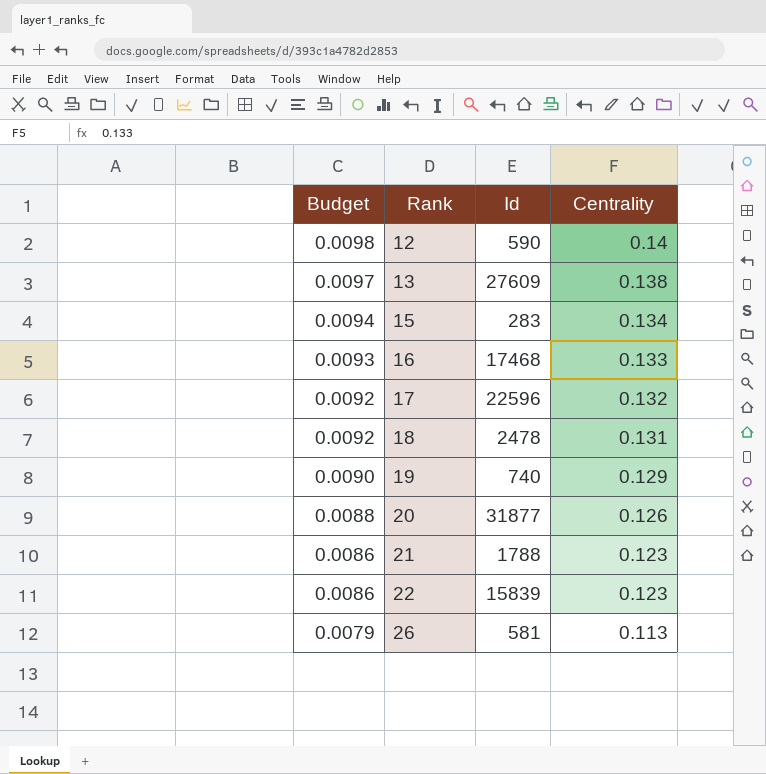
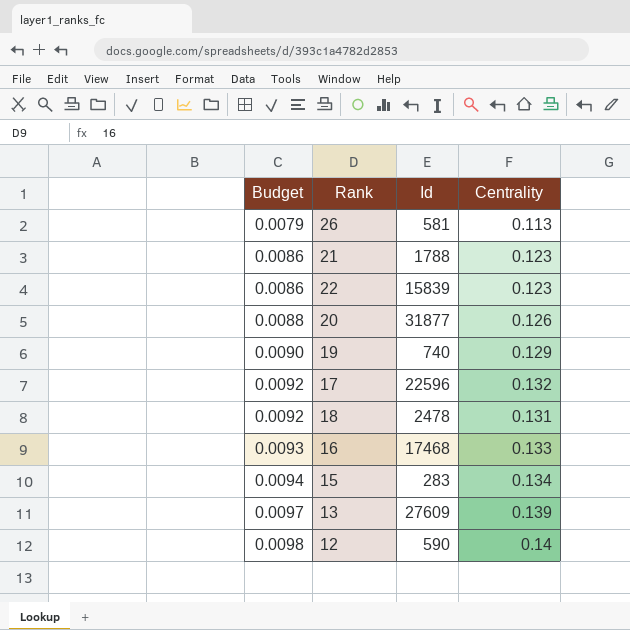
row order: Budget descending -> Budget ascending
13 | Centrality: 0.138 -> 0.139

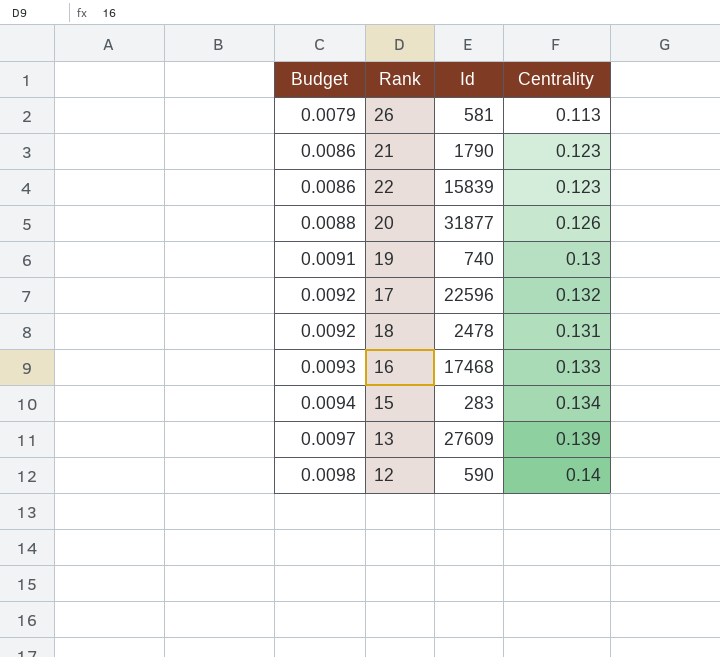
21 | Id: 1788 -> 1790
19 | Budget: 0.0090 -> 0.0091
19 | Centrality: 0.129 -> 0.13

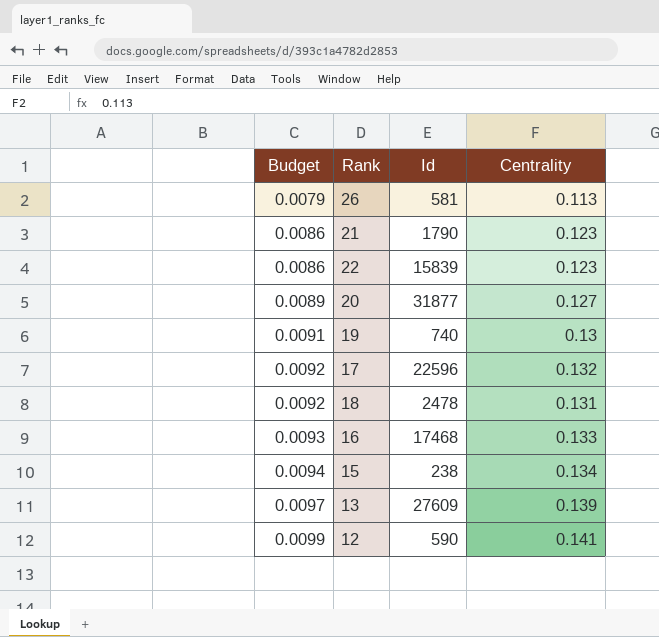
20 | Budget: 0.0088 -> 0.0089
20 | Centrality: 0.126 -> 0.127
15 | Id: 283 -> 238
12 | Budget: 0.0098 -> 0.0099
12 | Centrality: 0.14 -> 0.141

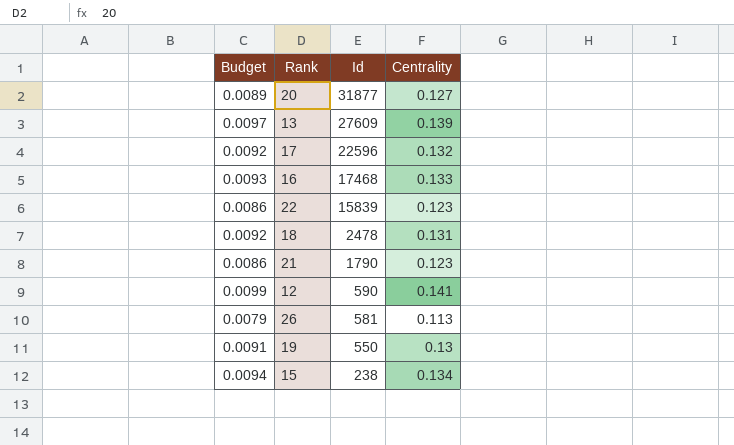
row order: Budget ascending -> Id descending
19 | Id: 740 -> 550

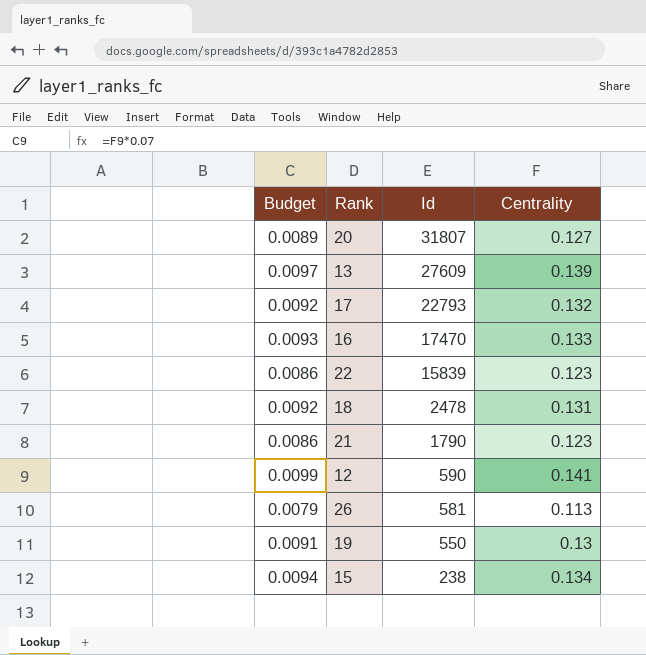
20 | Id: 31877 -> 31807
17 | Id: 22596 -> 22793
16 | Id: 17468 -> 17470

